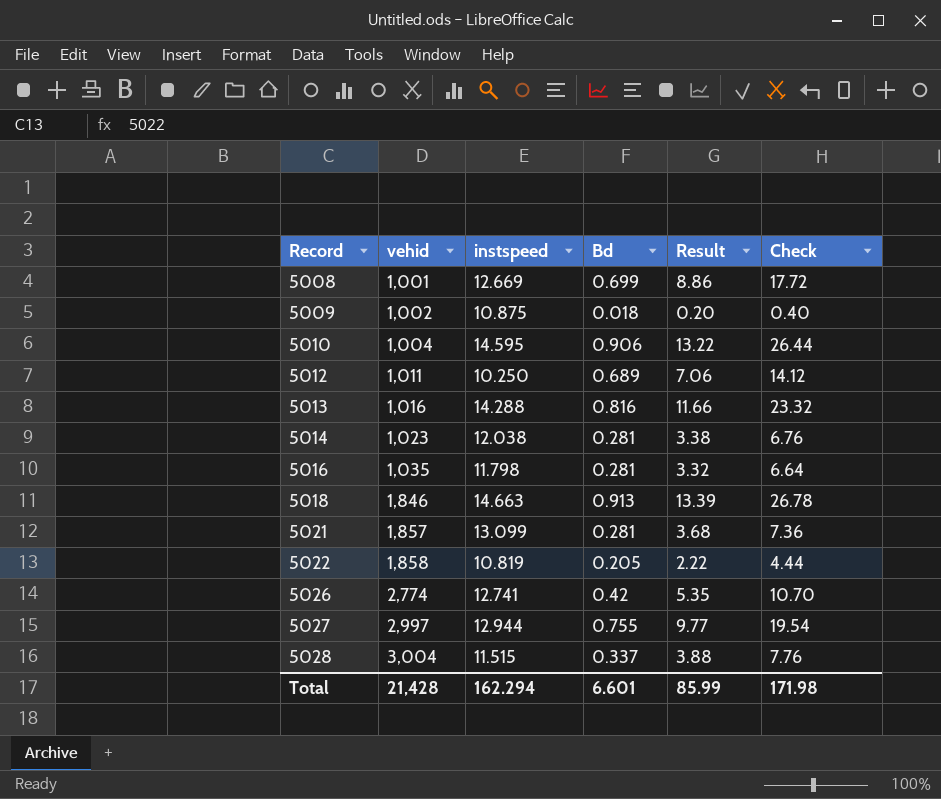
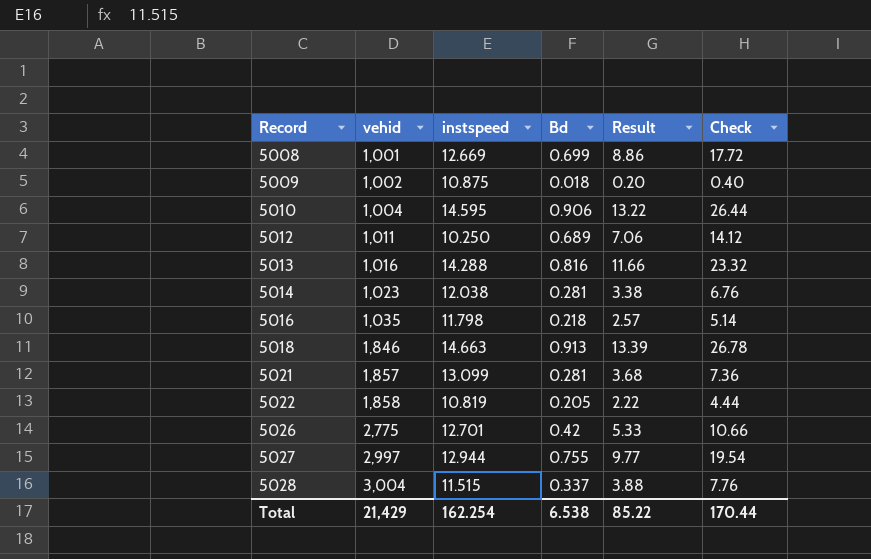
5016 | Bd: 0.281 -> 0.218
5016 | Result: 3.32 -> 2.57
5016 | Check: 6.64 -> 5.14
5026 | vehid: 2,774 -> 2,775
5026 | instspeed: 12.741 -> 12.701
5026 | Result: 5.35 -> 5.33
5026 | Check: 10.70 -> 10.66
Total | vehid: 21,428 -> 21,429
Total | instspeed: 162.294 -> 162.254
Total | Bd: 6.601 -> 6.538
Total | Result: 85.99 -> 85.22
Total | Check: 171.98 -> 170.44

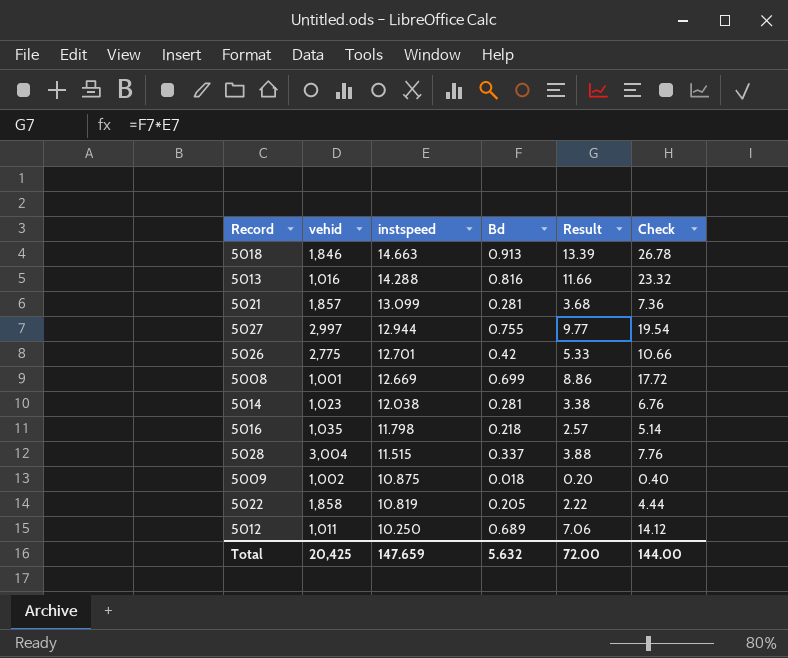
row order: Record ascending -> instspeed descending
row 5010: 1,004 | 14.595 | 0.906 | 13.22 | 26.44 -> none
Total | vehid: 21,429 -> 20,425
Total | instspeed: 162.254 -> 147.659
Total | Bd: 6.538 -> 5.632
Total | Result: 85.22 -> 72.00
Total | Check: 170.44 -> 144.00

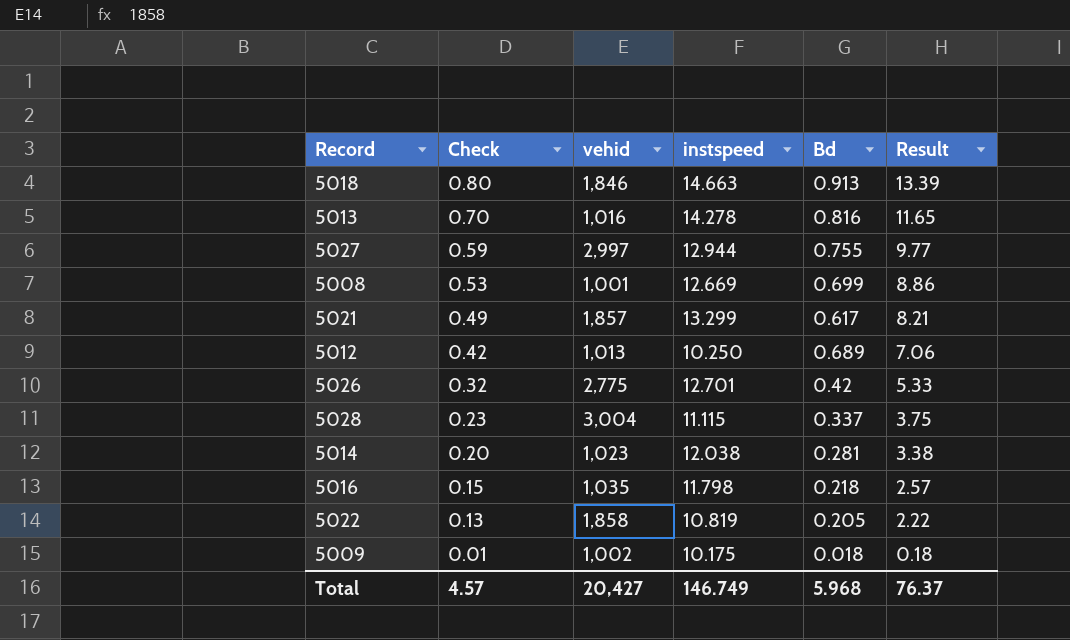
row order: instspeed descending -> Check descending
column Check | formula: [Result] * 2 -> [Result] * 0.06
column Check | position: 6 -> 2
5013 | instspeed: 14.288 -> 14.278
5013 | Result: 11.66 -> 11.65
5021 | instspeed: 13.099 -> 13.299
5021 | Bd: 0.281 -> 0.617
5021 | Result: 3.68 -> 8.21
5012 | vehid: 1,011 -> 1,013
5028 | instspeed: 11.515 -> 11.115
5028 | Result: 3.88 -> 3.75
5009 | instspeed: 10.875 -> 10.175
5009 | Result: 0.20 -> 0.18
Total | Check: 144.00 -> 4.57
Total | vehid: 20,425 -> 20,427
Total | instspeed: 147.659 -> 146.749
Total | Bd: 5.632 -> 5.968
Total | Result: 72.00 -> 76.37

